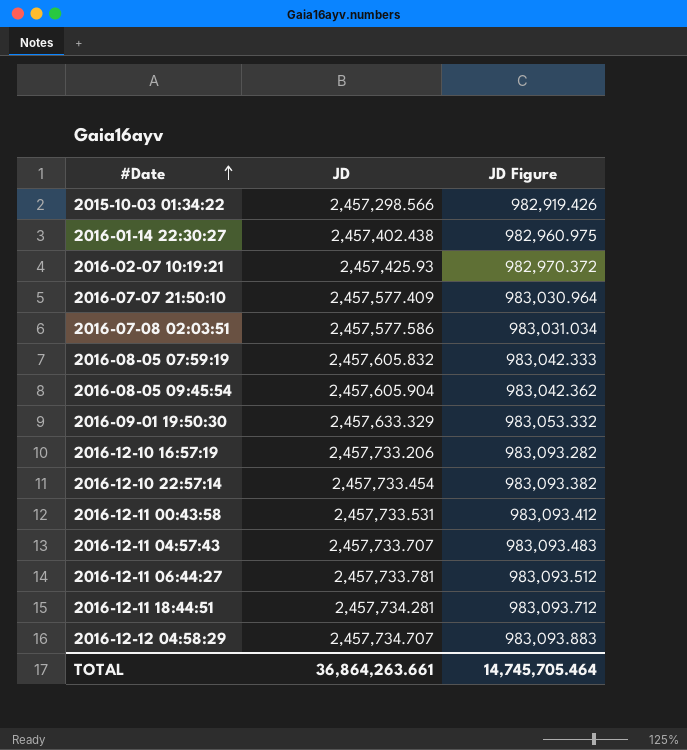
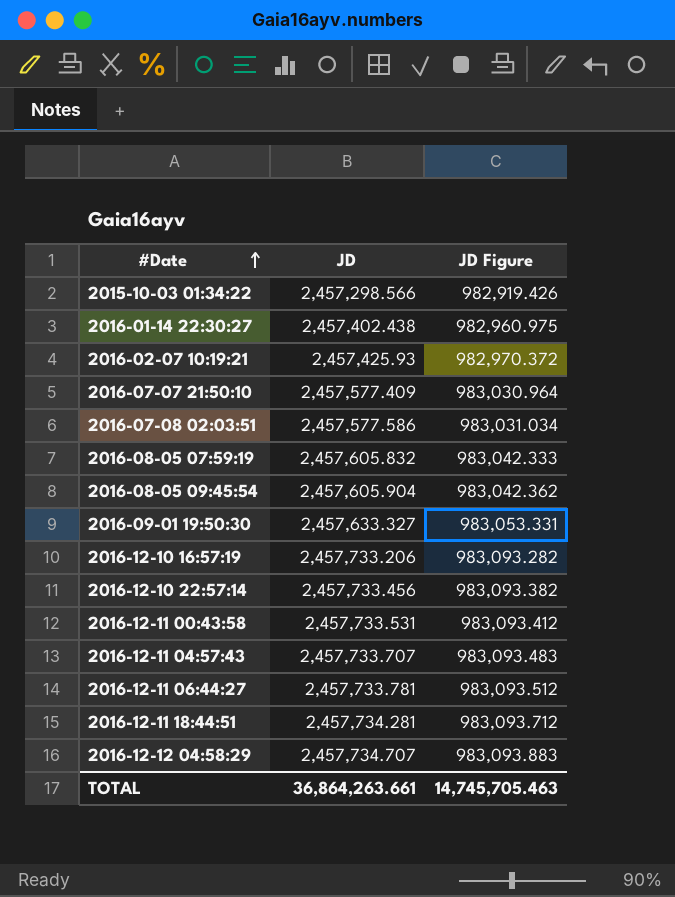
2016-09-01 19:50:30 | JD: 2,457,633.329 -> 2,457,633.327
2016-09-01 19:50:30 | JD Figure: 983,053.332 -> 983,053.331
2016-12-10 22:57:14 | JD: 2,457,733.454 -> 2,457,733.456
TOTAL | JD Figure: 14,745,705.464 -> 14,745,705.463

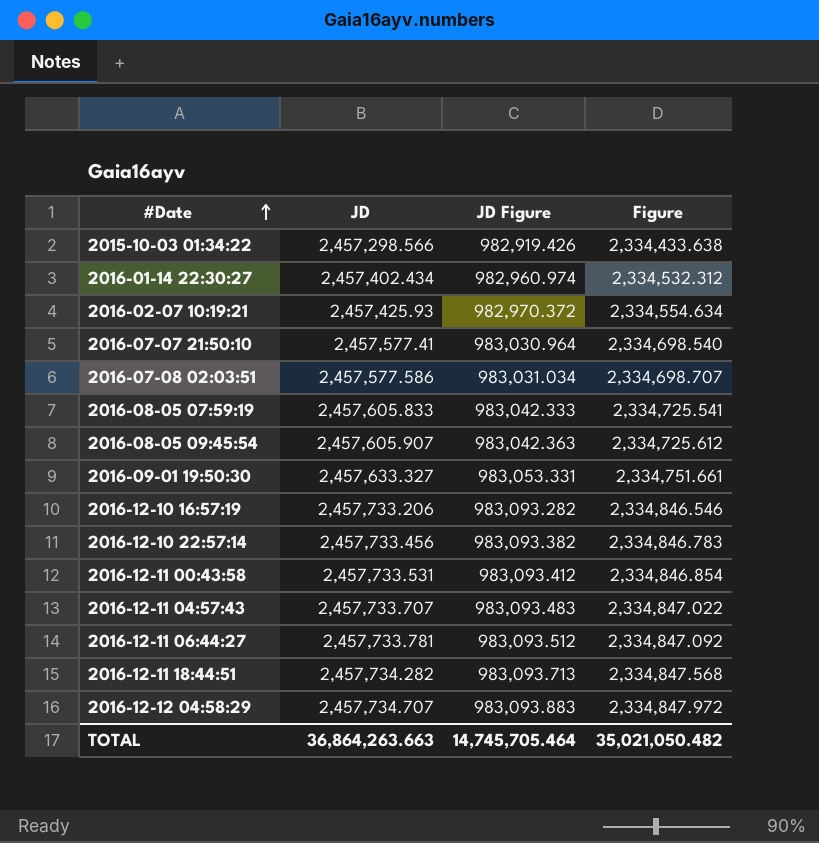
column Figure | formula: none -> [JD] * 0.95
2016-01-14 22:30:27 | JD: 2,457,402.438 -> 2,457,402.434
2016-01-14 22:30:27 | JD Figure: 982,960.975 -> 982,960.974
2016-07-07 21:50:10 | JD: 2,457,577.409 -> 2,457,577.41
2016-08-05 07:59:19 | JD: 2,457,605.832 -> 2,457,605.833
2016-08-05 09:45:54 | JD: 2,457,605.904 -> 2,457,605.907
2016-08-05 09:45:54 | JD Figure: 983,042.362 -> 983,042.363
2016-12-11 18:44:51 | JD: 2,457,734.281 -> 2,457,734.282
2016-12-11 18:44:51 | JD Figure: 983,093.712 -> 983,093.713
TOTAL | JD: 36,864,263.661 -> 36,864,263.663
TOTAL | JD Figure: 14,745,705.463 -> 14,745,705.464

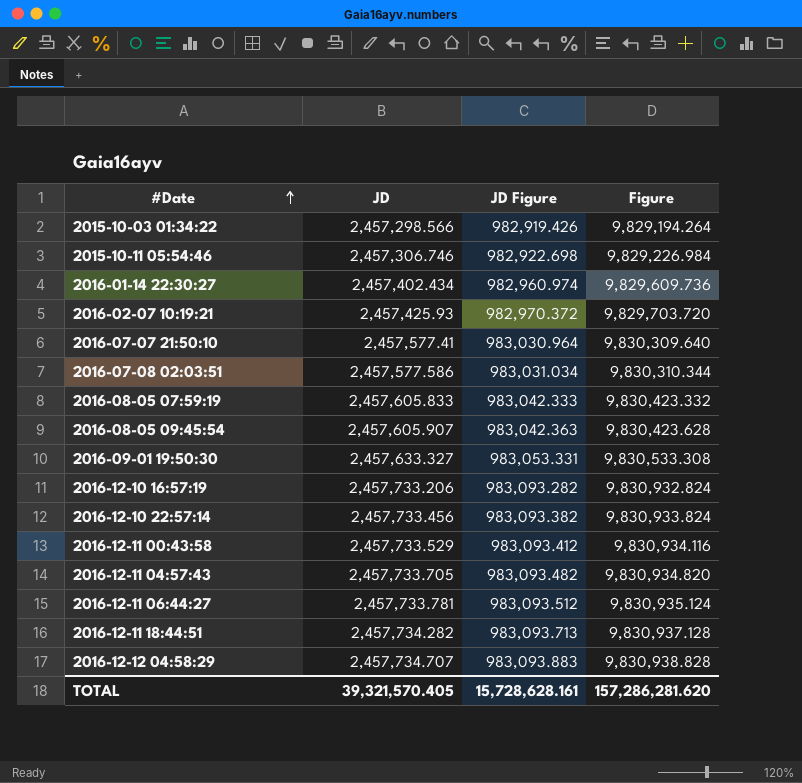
column Figure | formula: [JD] * 0.95 -> [JD] * 4
row 2015-10-11 05:54:46: none -> 2,457,306.746 | 982,922.698 | 9,829,226.984
2016-12-11 00:43:58 | JD: 2,457,733.531 -> 2,457,733.529
2016-12-11 04:57:43 | JD: 2,457,733.707 -> 2,457,733.705
2016-12-11 04:57:43 | JD Figure: 983,093.483 -> 983,093.482
TOTAL | JD: 36,864,263.663 -> 39,321,570.405
TOTAL | JD Figure: 14,745,705.464 -> 15,728,628.161
TOTAL | Figure: 35,021,050.482 -> 157,286,281.620

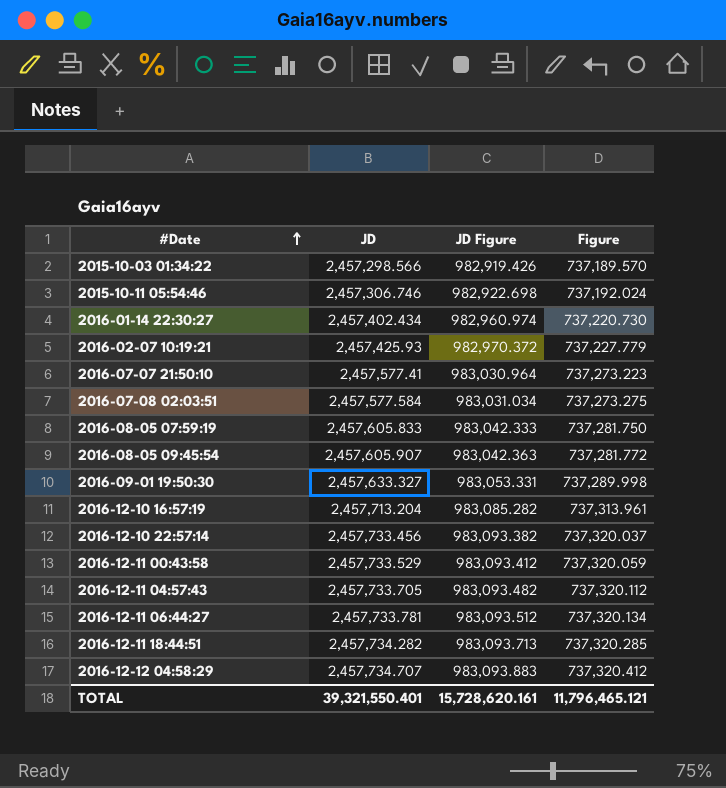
column Figure | formula: [JD] * 4 -> [JD] * 0.3
2016-07-08 02:03:51 | JD: 2,457,577.586 -> 2,457,577.584
2016-12-10 16:57:19 | JD: 2,457,733.206 -> 2,457,713.204
2016-12-10 16:57:19 | JD Figure: 983,093.282 -> 983,085.282
TOTAL | JD: 39,321,570.405 -> 39,321,550.401
TOTAL | JD Figure: 15,728,628.161 -> 15,728,620.161
TOTAL | Figure: 157,286,281.620 -> 11,796,465.121

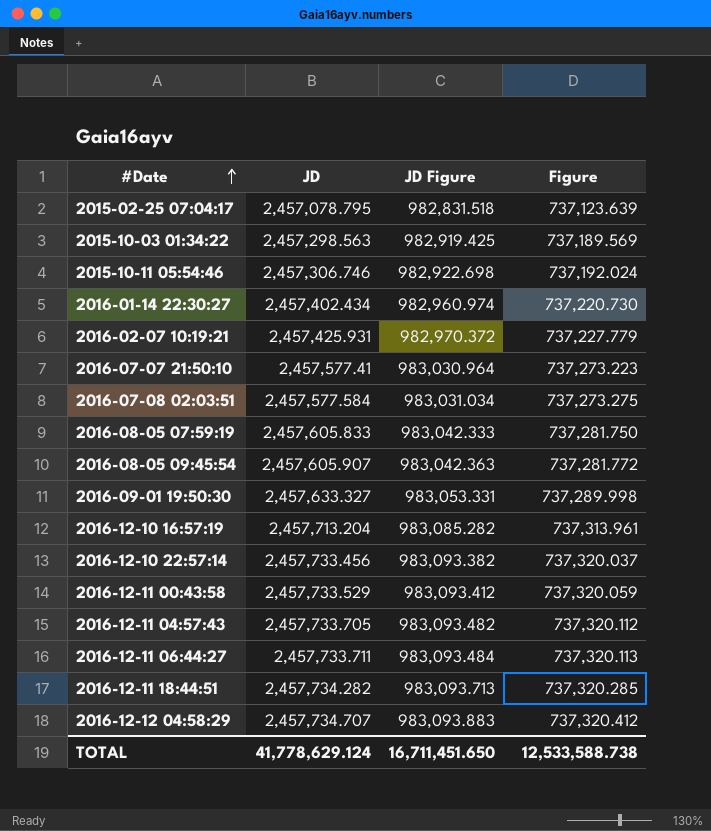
row 2015-02-25 07:04:17: none -> 2,457,078.795 | 982,831.518 | 737,123.639
2015-10-03 01:34:22 | JD: 2,457,298.566 -> 2,457,298.563
2015-10-03 01:34:22 | JD Figure: 982,919.426 -> 982,919.425
2015-10-03 01:34:22 | Figure: 737,189.570 -> 737,189.569
2016-02-07 10:19:21 | JD: 2,457,425.93 -> 2,457,425.931
2016-12-11 06:44:27 | JD: 2,457,733.781 -> 2,457,733.711
2016-12-11 06:44:27 | JD Figure: 983,093.512 -> 983,093.484
2016-12-11 06:44:27 | Figure: 737,320.134 -> 737,320.113
TOTAL | JD: 39,321,550.401 -> 41,778,629.124
TOTAL | JD Figure: 15,728,620.161 -> 16,711,451.650
TOTAL | Figure: 11,796,465.121 -> 12,533,588.738

